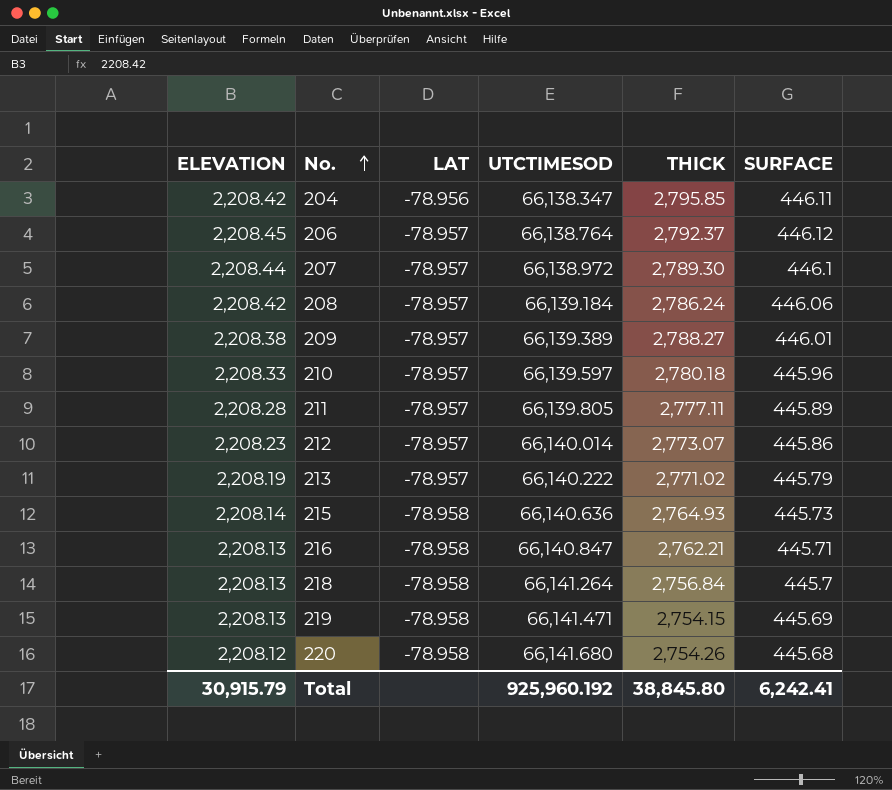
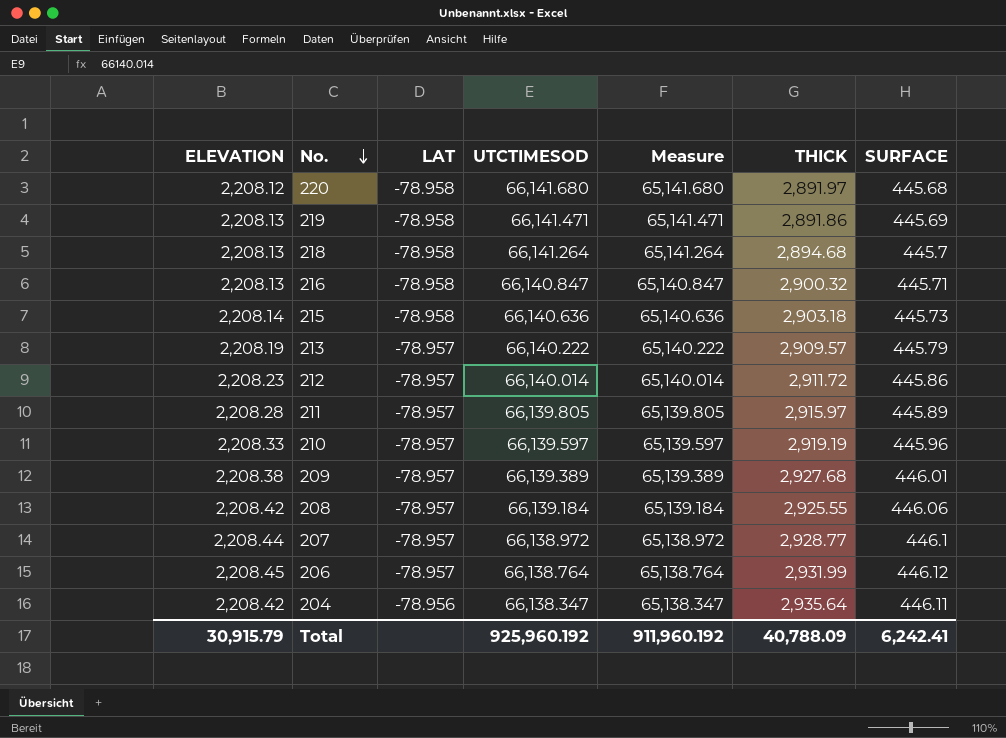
row order: No. ascending -> No. descending
column Measure | formula: none -> [UTCTIMESOD] - 1000
220 | THICK: 2,754.26 -> 2,891.97
219 | THICK: 2,754.15 -> 2,891.86
218 | THICK: 2,756.84 -> 2,894.68
216 | THICK: 2,762.21 -> 2,900.32
215 | THICK: 2,764.93 -> 2,903.18
213 | THICK: 2,771.02 -> 2,909.57
212 | THICK: 2,773.07 -> 2,911.72
211 | THICK: 2,777.11 -> 2,915.97
210 | THICK: 2,780.18 -> 2,919.19
209 | THICK: 2,788.27 -> 2,927.68
208 | THICK: 2,786.24 -> 2,925.55
207 | THICK: 2,789.30 -> 2,928.77
206 | THICK: 2,792.37 -> 2,931.99
204 | THICK: 2,795.85 -> 2,935.64
Total | THICK: 38,845.80 -> 40,788.09

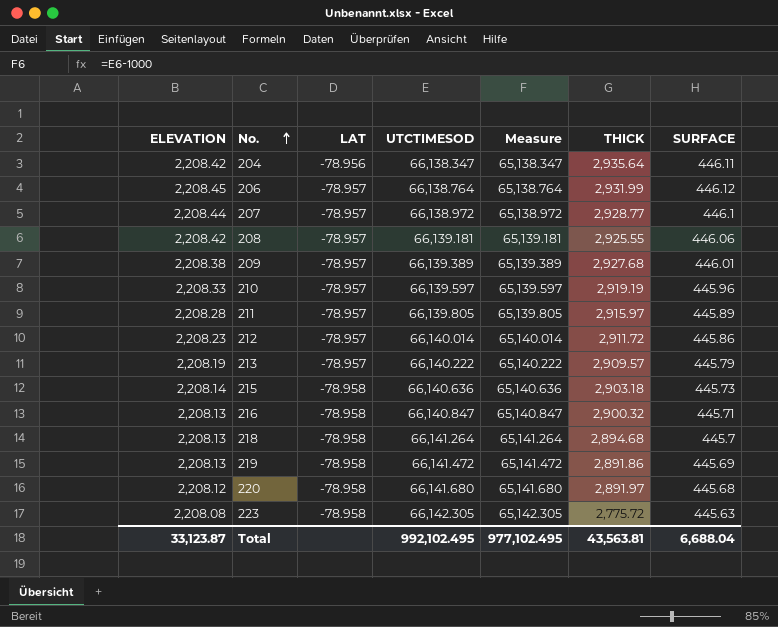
row order: No. descending -> No. ascending
208 | UTCTIMESOD: 66,139.184 -> 66,139.181
208 | Measure: 65,139.184 -> 65,139.181
219 | UTCTIMESOD: 66,141.471 -> 66,141.472
219 | Measure: 65,141.471 -> 65,141.472
row 223: none -> 2,208.08 | -78.958 | 66,142.305 | 65,142.305 | 2,775.72 | 445.63
Total | ELEVATION: 30,915.79 -> 33,123.87
Total | UTCTIMESOD: 925,960.192 -> 992,102.495
Total | Measure: 911,960.192 -> 977,102.495
Total | THICK: 40,788.09 -> 43,563.81
Total | SURFACE: 6,242.41 -> 6,688.04

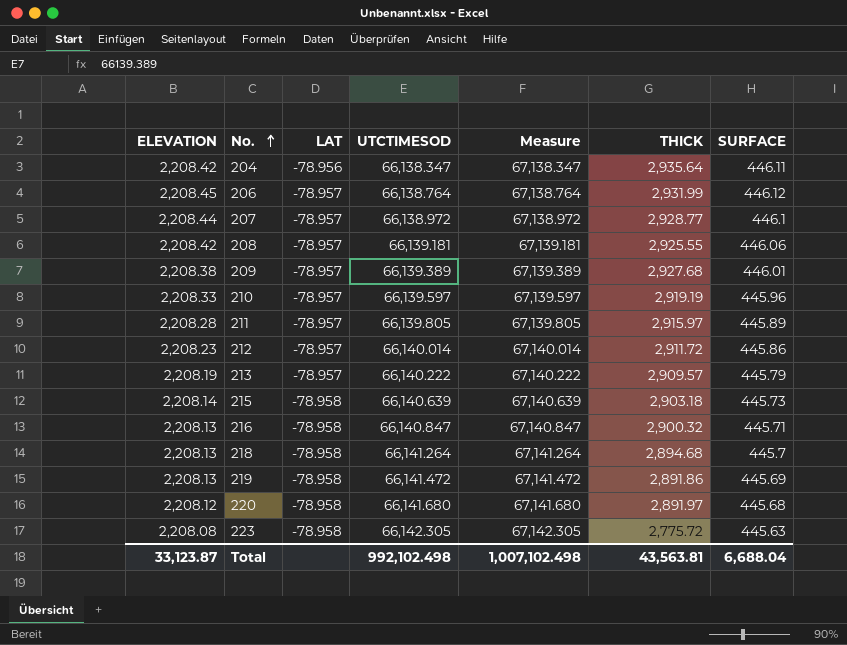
column Measure | formula: [UTCTIMESOD] - 1000 -> [UTCTIMESOD] + 1000
215 | UTCTIMESOD: 66,140.636 -> 66,140.639
Total | UTCTIMESOD: 992,102.495 -> 992,102.498
Total | Measure: 977,102.495 -> 1,007,102.498

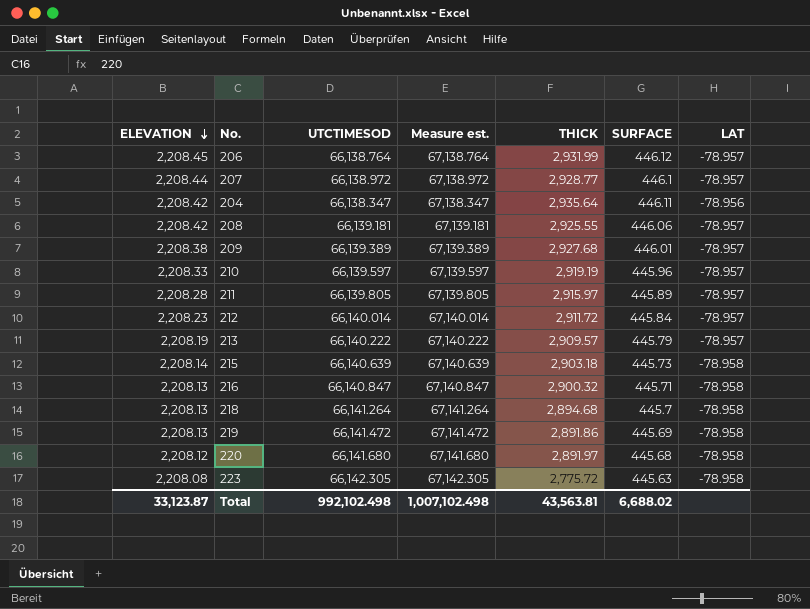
row order: No. ascending -> ELEVATION descending
column name: Measure -> Measure est.
column LAT | position: 3 -> 7
212 | SURFACE: 445.86 -> 445.84
Total | SURFACE: 6,688.04 -> 6,688.02

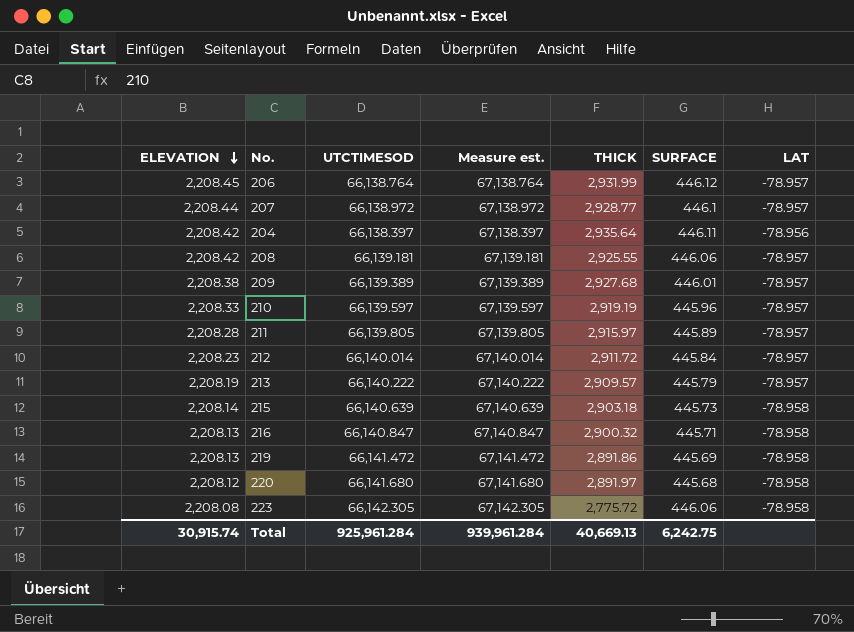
row 218: 2,208.13 | 66,141.264 | 67,141.264 | 2,894.68 | 445.7 | -78.958 -> none
204 | UTCTIMESOD: 66,138.347 -> 66,138.397
204 | Measure est.: 67,138.347 -> 67,138.397
223 | SURFACE: 445.63 -> 446.06
Total | ELEVATION: 33,123.87 -> 30,915.74
Total | UTCTIMESOD: 992,102.498 -> 925,961.284
Total | Measure est.: 1,007,102.498 -> 939,961.284
Total | THICK: 43,563.81 -> 40,669.13
Total | SURFACE: 6,688.02 -> 6,242.75

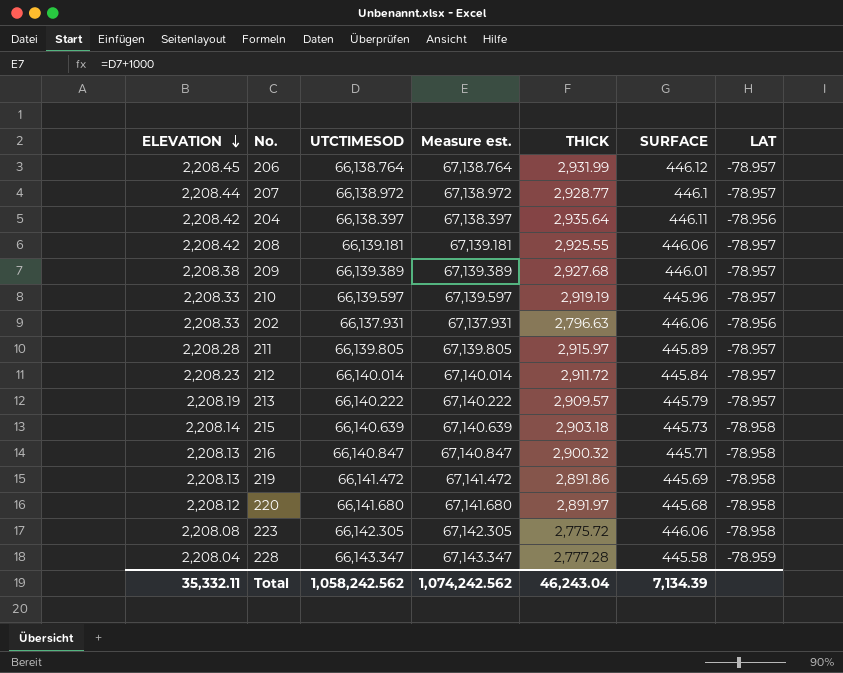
row 202: none -> 2,208.33 | 66,137.931 | 67,137.931 | 2,796.63 | 446.06 | -78.956
row 228: none -> 2,208.04 | 66,143.347 | 67,143.347 | 2,777.28 | 445.58 | -78.959
Total | ELEVATION: 30,915.74 -> 35,332.11
Total | UTCTIMESOD: 925,961.284 -> 1,058,242.562
Total | Measure est.: 939,961.284 -> 1,074,242.562
Total | THICK: 40,669.13 -> 46,243.04
Total | SURFACE: 6,242.75 -> 7,134.39

